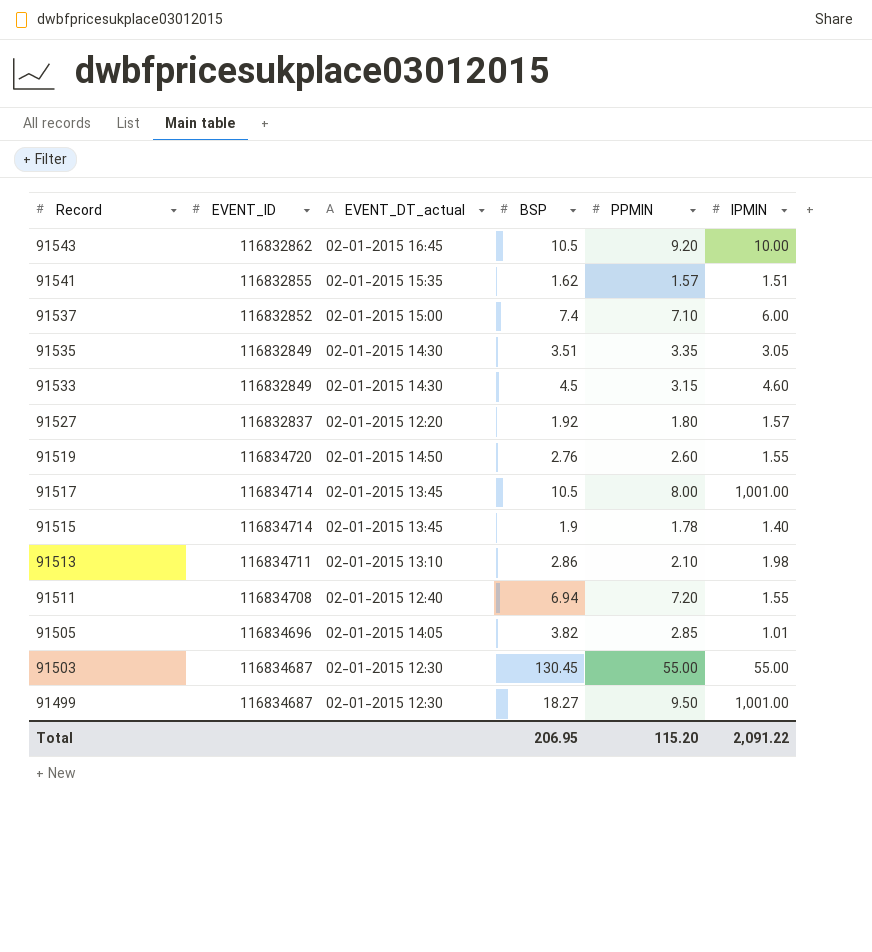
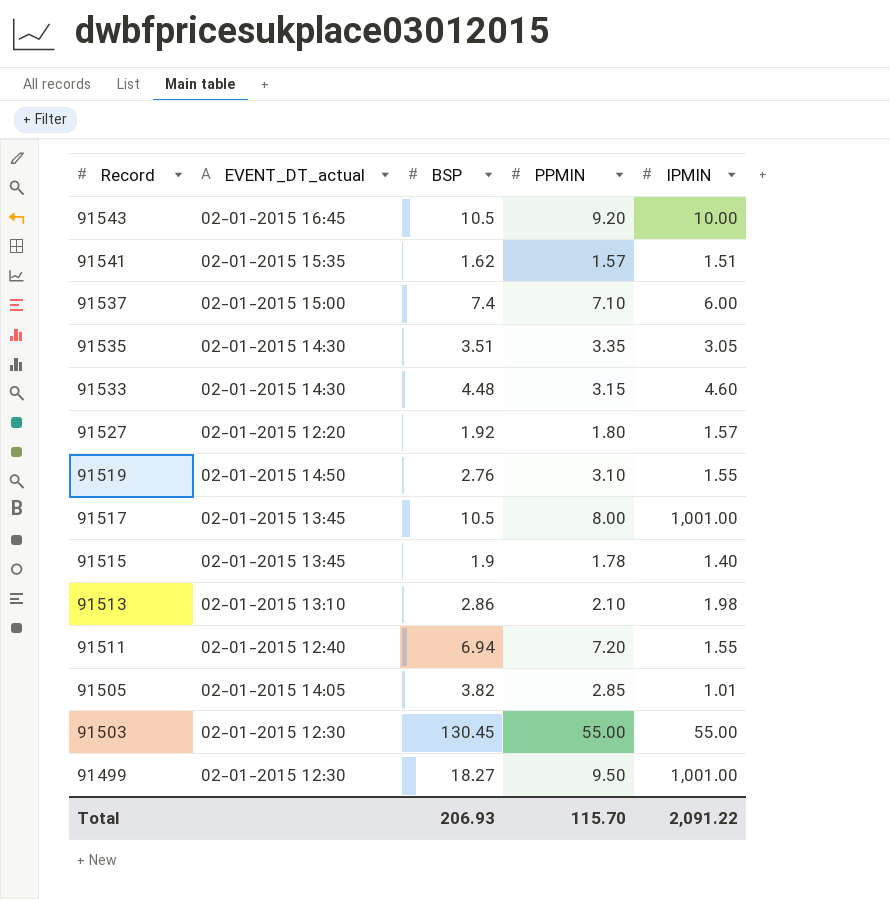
column EVENT_ID | position: 2 -> none
91533 | BSP: 4.5 -> 4.48
91519 | PPMIN: 2.60 -> 3.10
Total | BSP: 206.95 -> 206.93
Total | PPMIN: 115.20 -> 115.70

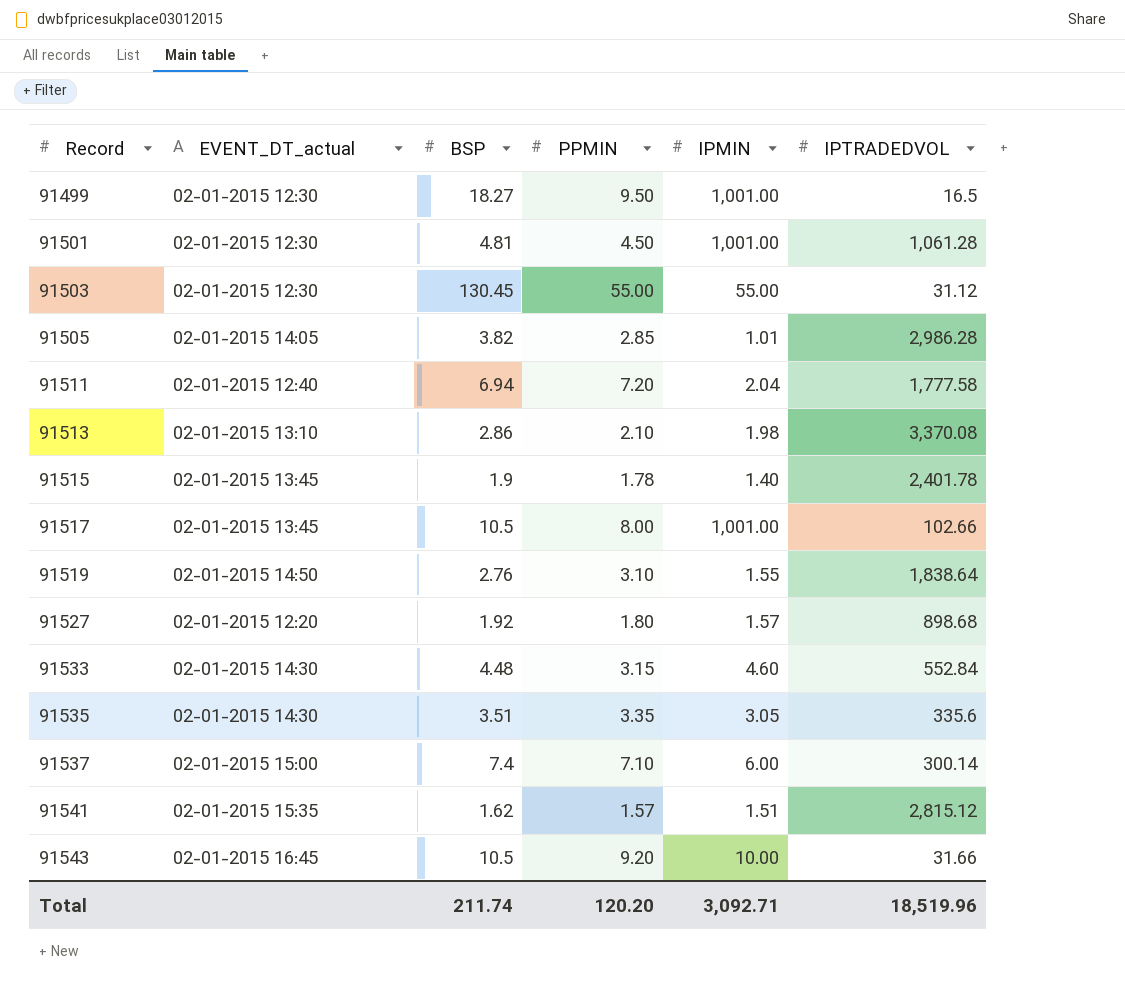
row order: Record descending -> Record ascending
column IPTRADEDVOL | position: none -> 6
row 91501: none -> 02-01-2015 12:30 | 4.81 | 4.50 | 1,001.00 | 1,061.28
91511 | IPMIN: 1.55 -> 2.04
Total | BSP: 206.93 -> 211.74
Total | PPMIN: 115.70 -> 120.20
Total | IPMIN: 2,091.22 -> 3,092.71

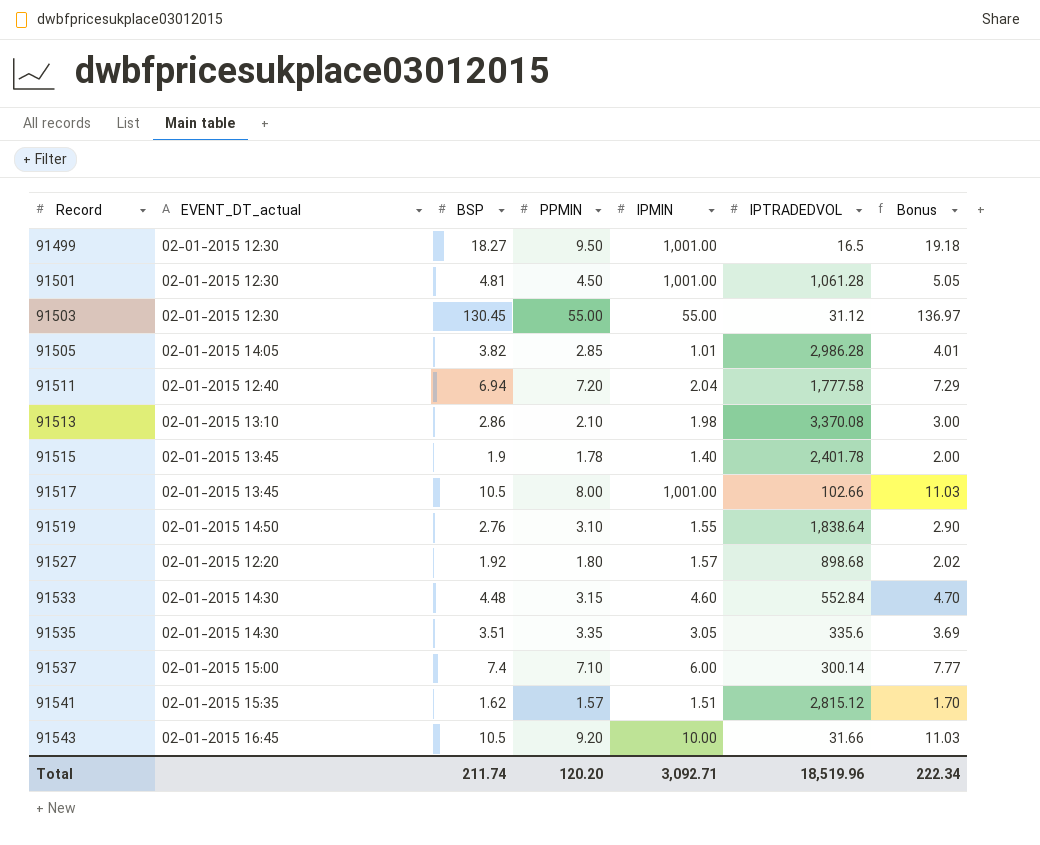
column Bonus | formula: none -> [BSP] * 1.05

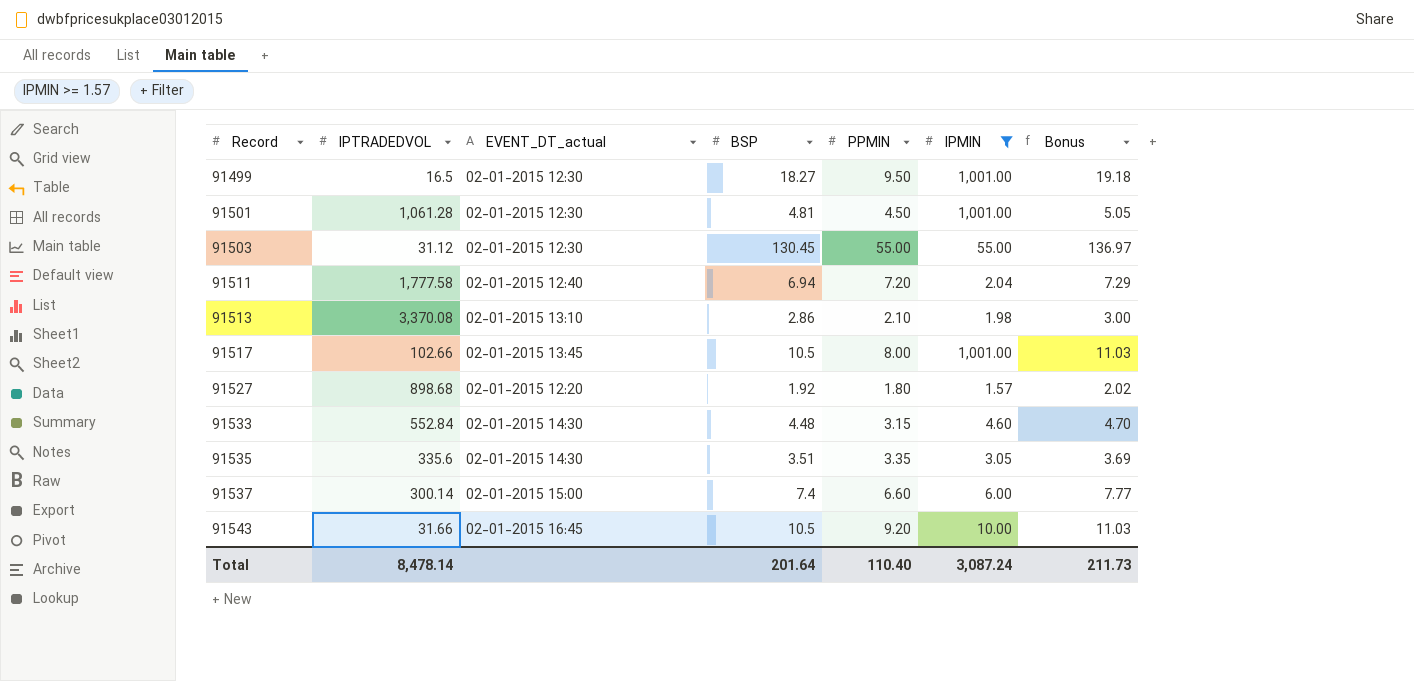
filter: none -> IPMIN >= 1.57
column IPTRADEDVOL | position: 6 -> 2
91537 | PPMIN: 7.10 -> 6.60
Total | IPTRADEDVOL: 18,519.96 -> 8,478.14
Total | BSP: 211.74 -> 201.64
Total | PPMIN: 120.20 -> 110.40
Total | IPMIN: 3,092.71 -> 3,087.24
Total | Bonus: 222.34 -> 211.73

